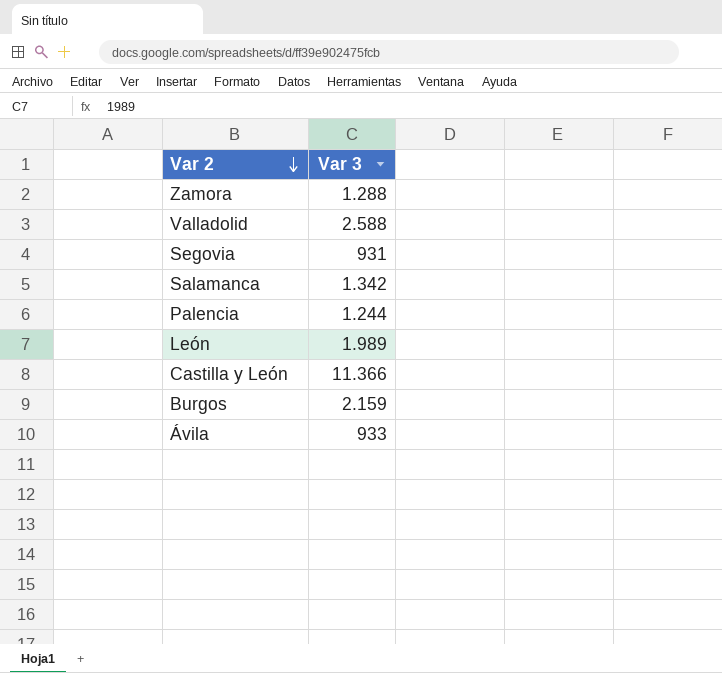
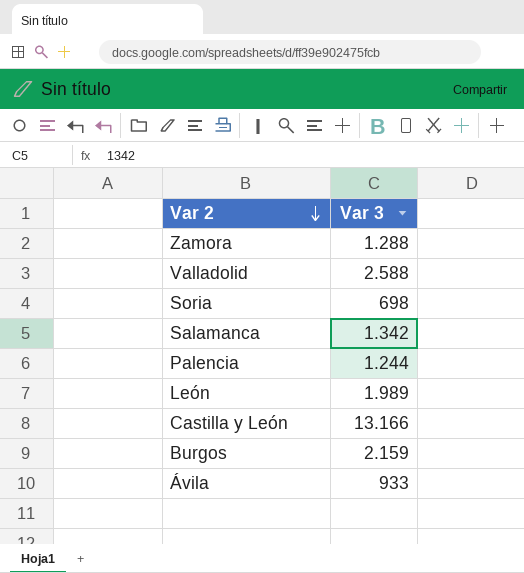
row Segovia: 931 -> none
row Soria: none -> 698
Castilla y León | Var 3: 11.366 -> 13.166

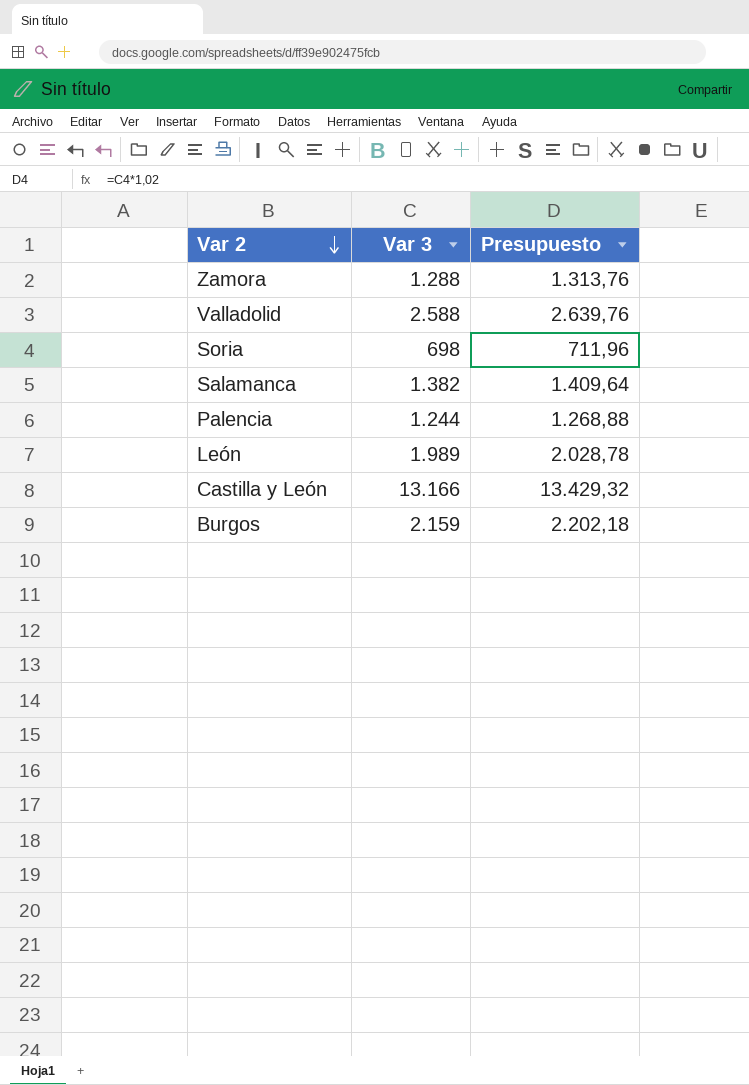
column Presupuesto | formula: none -> [Var 3] * 1,02
row Ávila: 933 -> none
Salamanca | Var 3: 1.342 -> 1.382

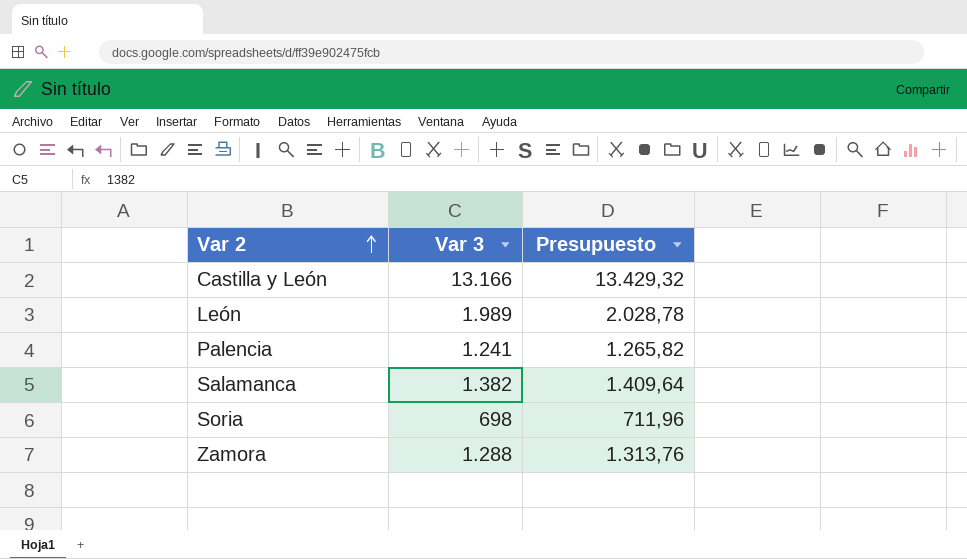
row order: Var 2 descending -> Var 2 ascending
row Valladolid: 2.588 | 2.639,76 -> none
row Burgos: 2.159 | 2.202,18 -> none
Palencia | Var 3: 1.244 -> 1.241
Palencia | Presupuesto: 1.268,88 -> 1.265,82

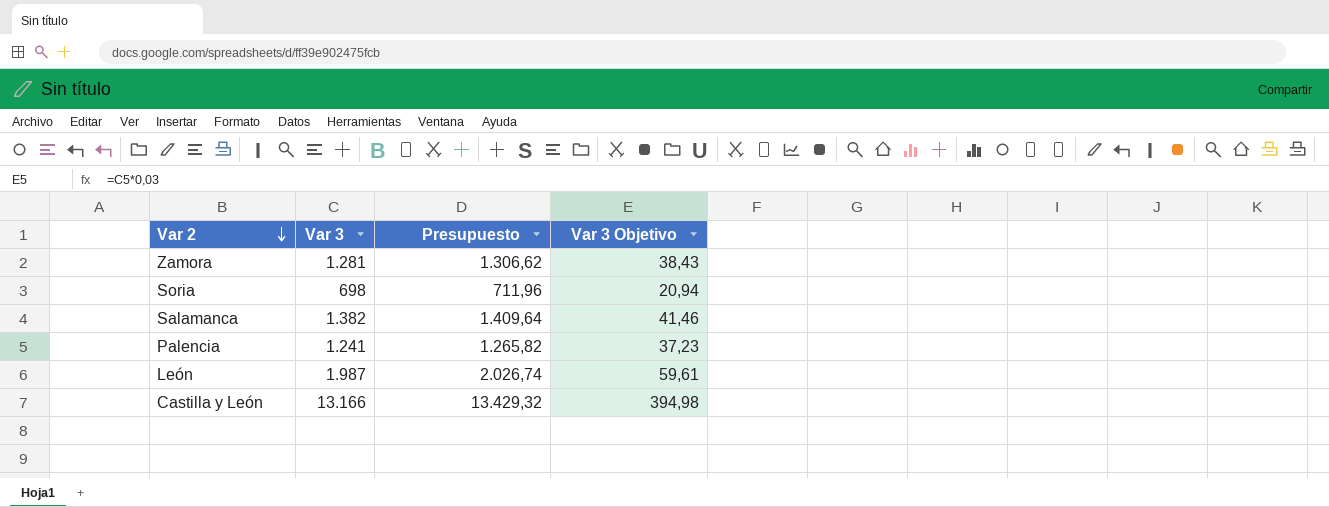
row order: Var 2 ascending -> Var 2 descending
column Var 3 Objetivo | formula: none -> [Var 3] * 0,03
Zamora | Var 3: 1.288 -> 1.281
Zamora | Presupuesto: 1.313,76 -> 1.306,62
León | Var 3: 1.989 -> 1.987
León | Presupuesto: 2.028,78 -> 2.026,74

